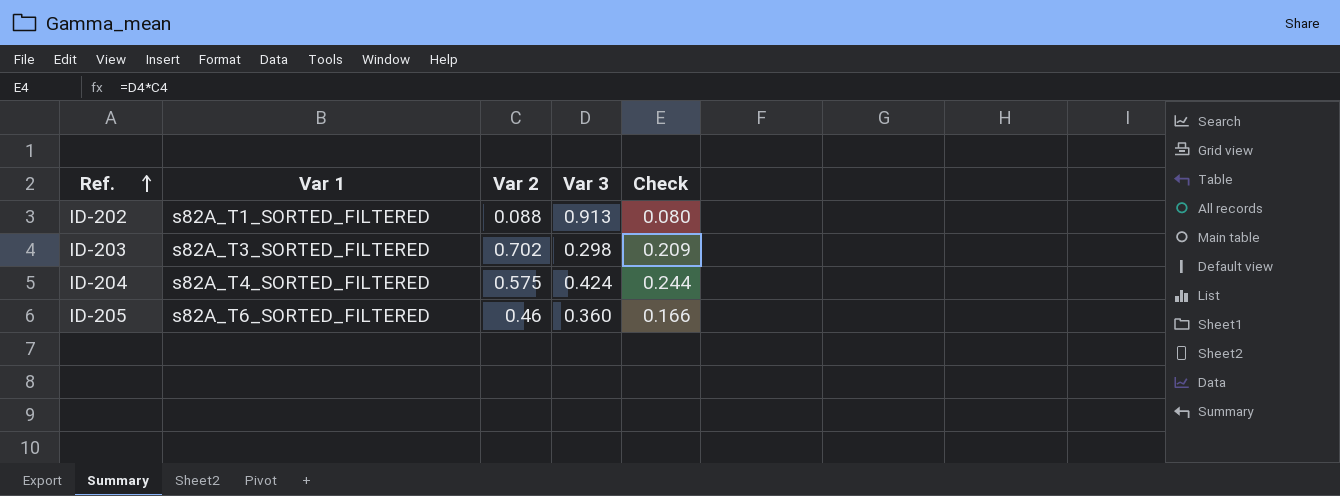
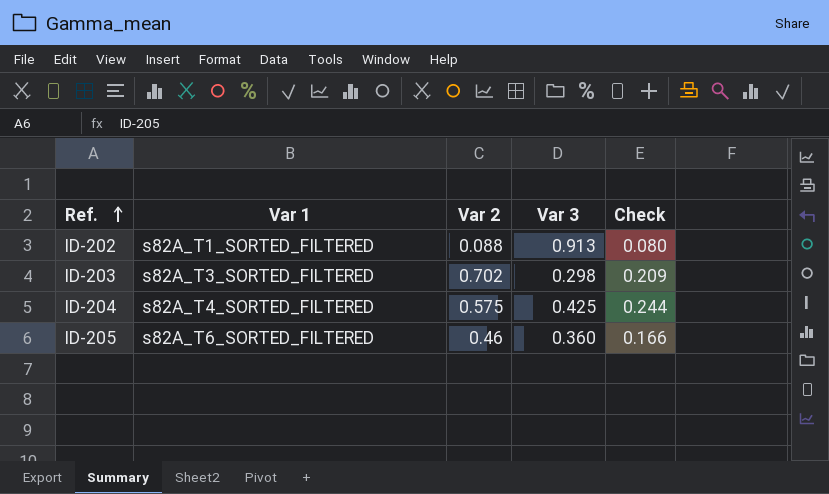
ID-204 | Var 3: 0.424 -> 0.425

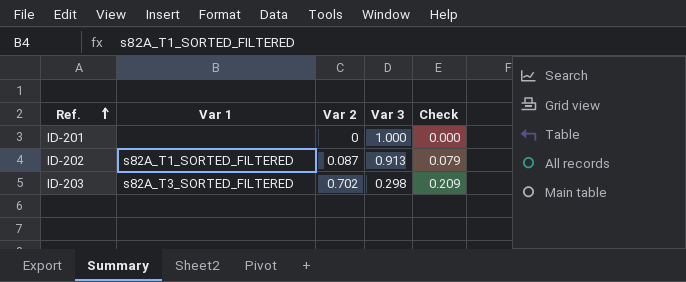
row ID-204: s82A_T4_SORTED_FILTERED | 0.575 | 0.425 | 0.244 -> none
row ID-205: s82A_T6_SORTED_FILTERED | 0.46 | 0.360 | 0.166 -> none
row ID-201: none -> none | 0 | 1.000 | 0.000
ID-202 | Var 2: 0.088 -> 0.087
ID-202 | Check: 0.080 -> 0.079

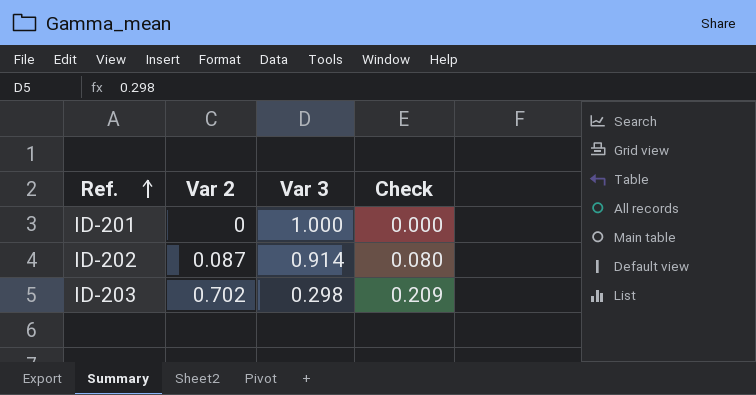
column Var 1 | position: 2 -> none
ID-202 | Var 3: 0.913 -> 0.914
ID-202 | Check: 0.079 -> 0.080

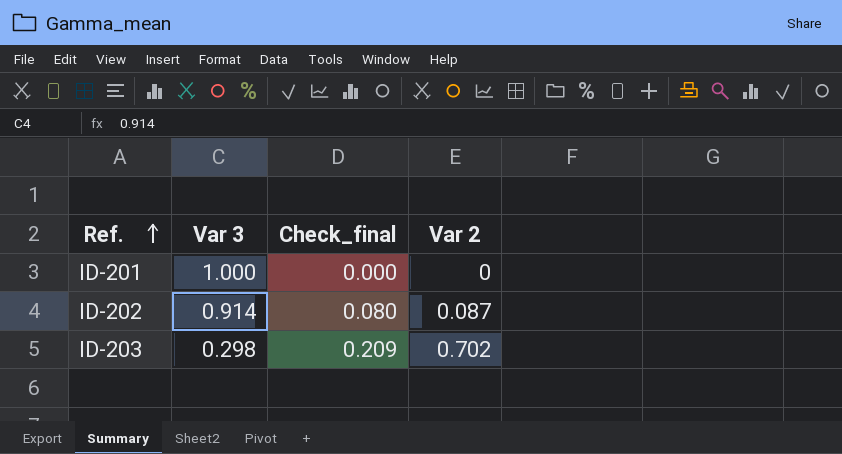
column name: Check -> Check_final
column Var 2 | position: 2 -> 4

